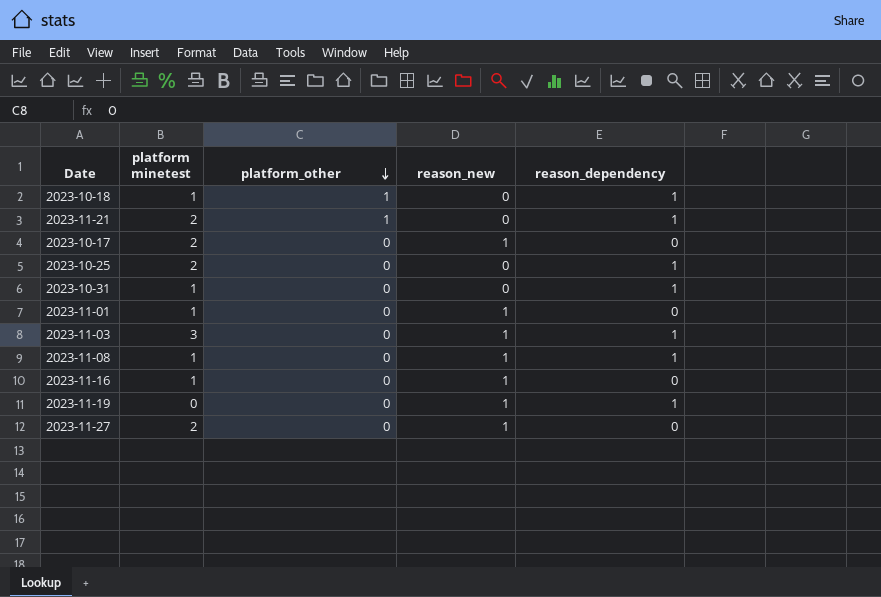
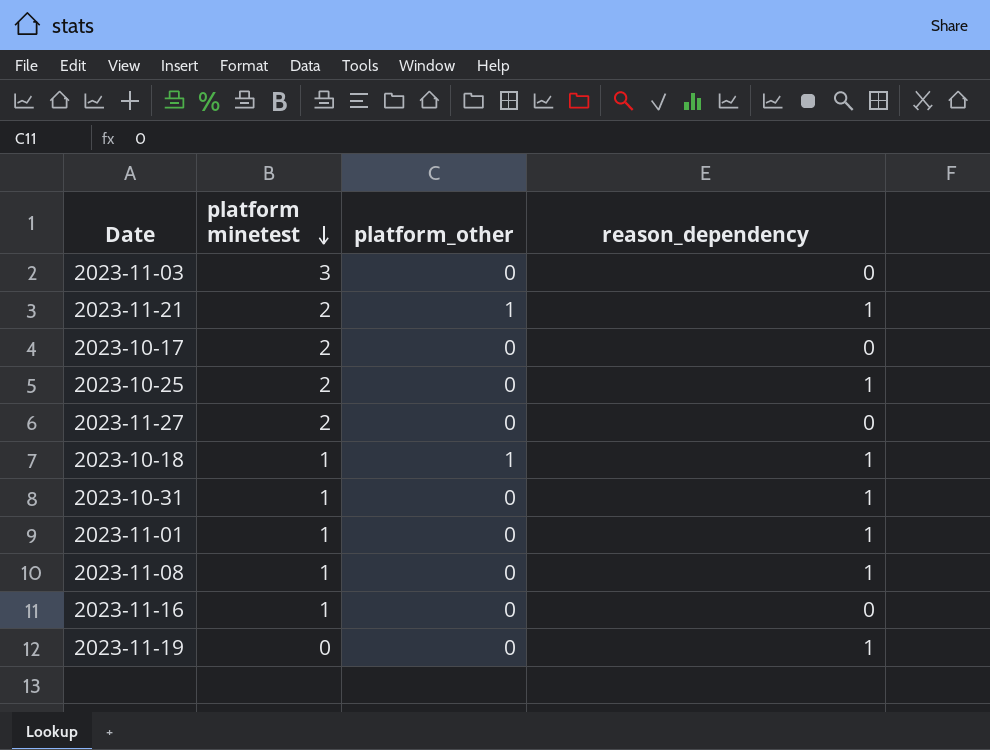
row order: platform_other descending -> platform minetest descending
column reason_new | position: 4 -> none
2023-11-03 | reason_dependency: 1 -> 0
2023-11-01 | reason_dependency: 0 -> 1

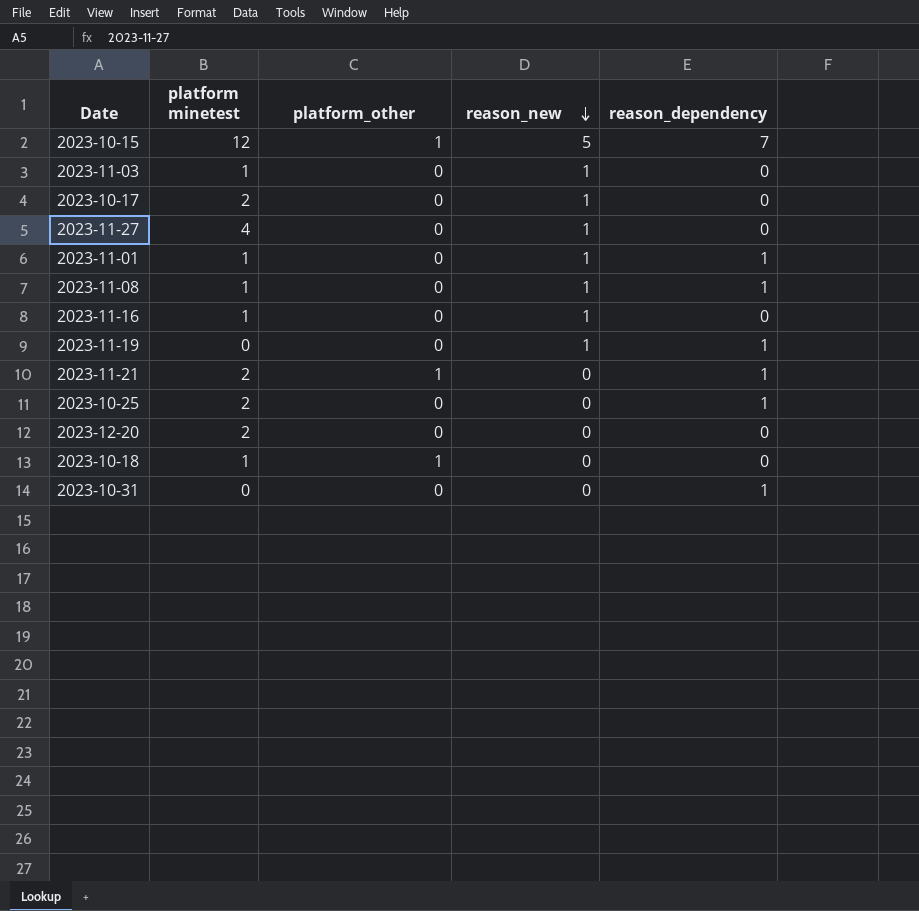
row order: platform minetest descending -> reason_new descending
column reason_new | position: none -> 4
row 2023-10-15: none -> 12 | 1 | 5 | 7
2023-11-03 | platform minetest: 3 -> 1
2023-11-27 | platform minetest: 2 -> 4
row 2023-12-20: none -> 2 | 0 | 0 | 0
2023-10-18 | reason_dependency: 1 -> 0
2023-10-31 | platform minetest: 1 -> 0

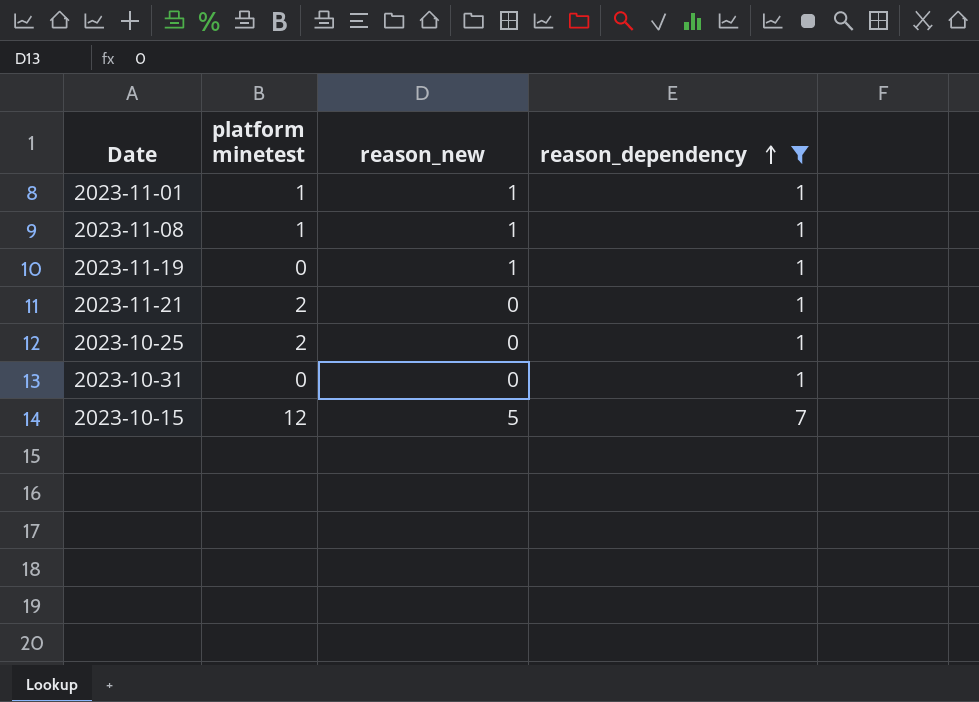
filter: none -> reason_dependency != 0
row order: reason_new descending -> reason_dependency ascending
column platform_other | position: 3 -> none

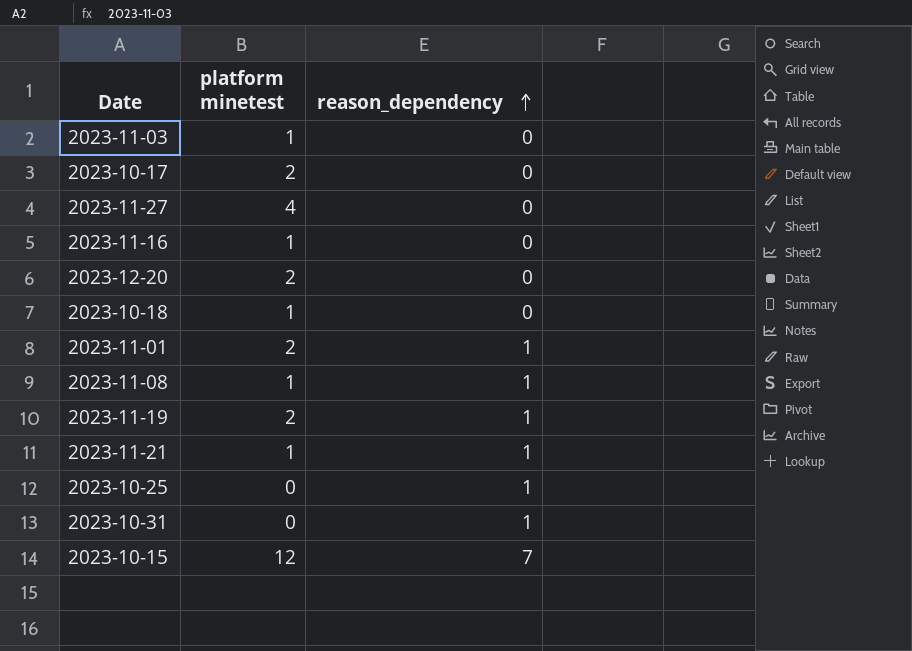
filter: reason_dependency != 0 -> none
column reason_new | position: 3 -> none
2023-11-01 | platform minetest: 1 -> 2
2023-11-19 | platform minetest: 0 -> 2
2023-11-21 | platform minetest: 2 -> 1
2023-10-25 | platform minetest: 2 -> 0

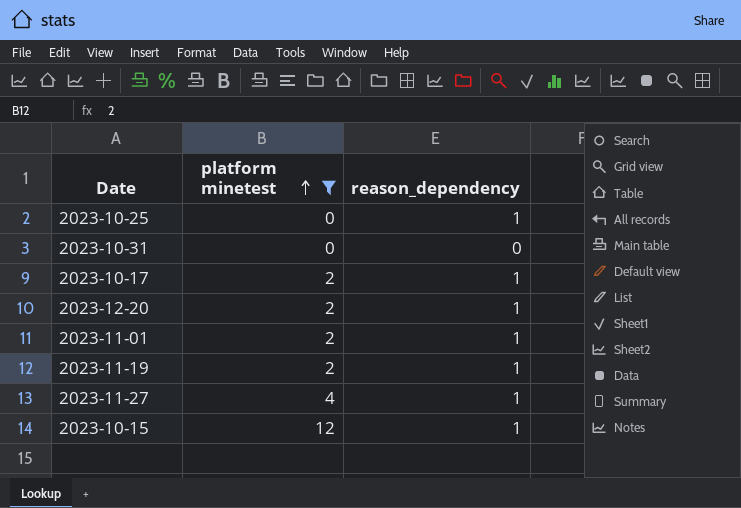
filter: none -> platform minetest != 1
row order: reason_dependency ascending -> platform minetest ascending
2023-10-31 | reason_dependency: 1 -> 0
2023-10-17 | reason_dependency: 0 -> 1
2023-12-20 | reason_dependency: 0 -> 1
2023-11-27 | reason_dependency: 0 -> 1
2023-10-15 | reason_dependency: 7 -> 1

